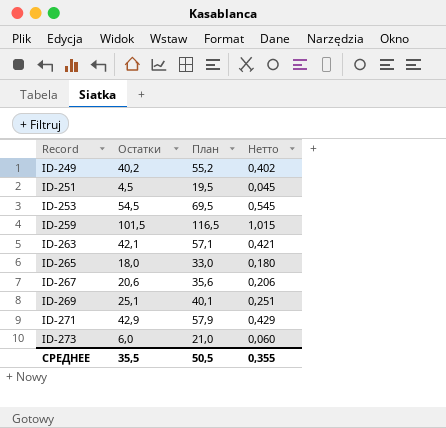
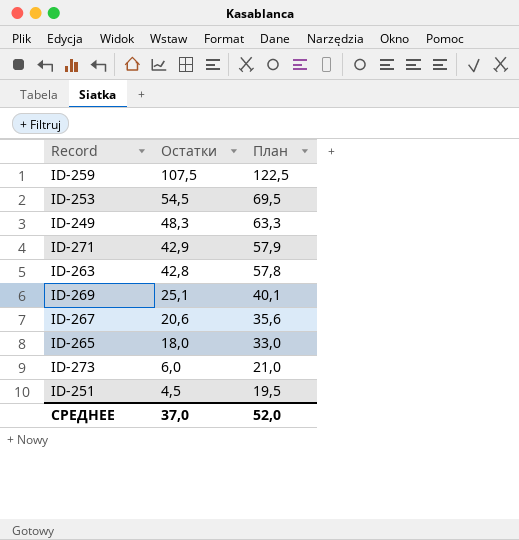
row order: Record ascending -> Остатки descending
column Нетто | formula: [Остатки] * 0,01 -> none
ID-259 | Остатки: 101,5 -> 107,5
ID-259 | План: 116,5 -> 122,5
ID-249 | Остатки: 40,2 -> 48,3
ID-249 | План: 55,2 -> 63,3
ID-263 | Остатки: 42,1 -> 42,8
ID-263 | План: 57,1 -> 57,8
СРЕДНЕЕ | Остатки: 35,5 -> 37,0
СРЕДНЕЕ | План: 50,5 -> 52,0

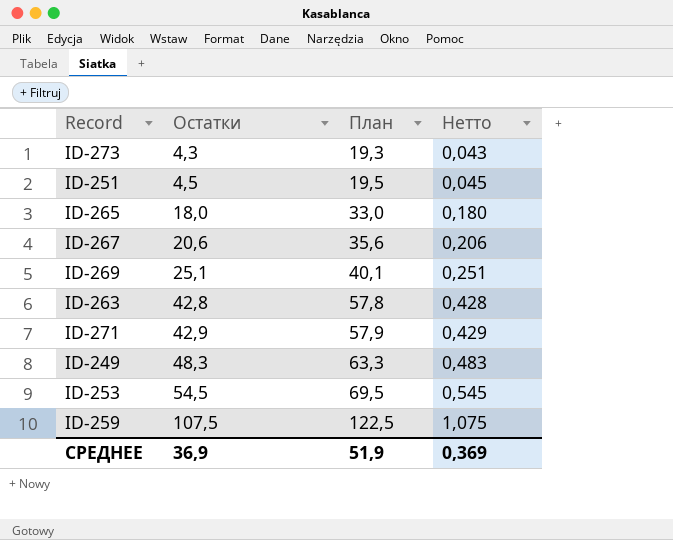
row order: Остатки descending -> Остатки ascending
column Нетто | formula: none -> [Остатки] * 0,01
ID-273 | Остатки: 6,0 -> 4,3
ID-273 | План: 21,0 -> 19,3
СРЕДНЕЕ | Остатки: 37,0 -> 36,9
СРЕДНЕЕ | План: 52,0 -> 51,9

